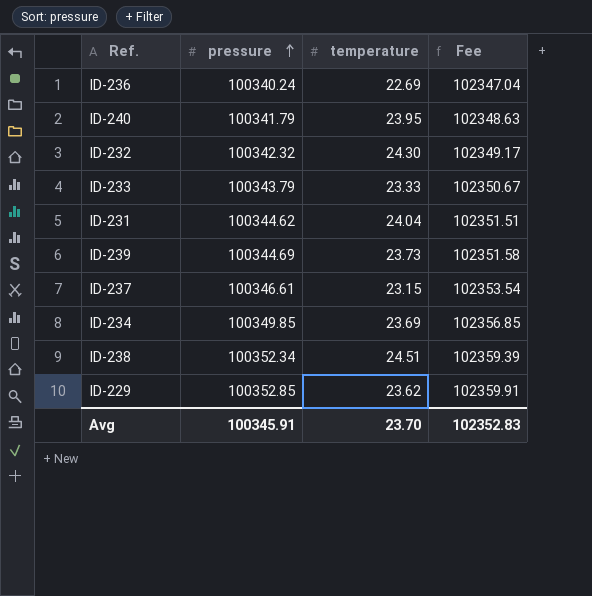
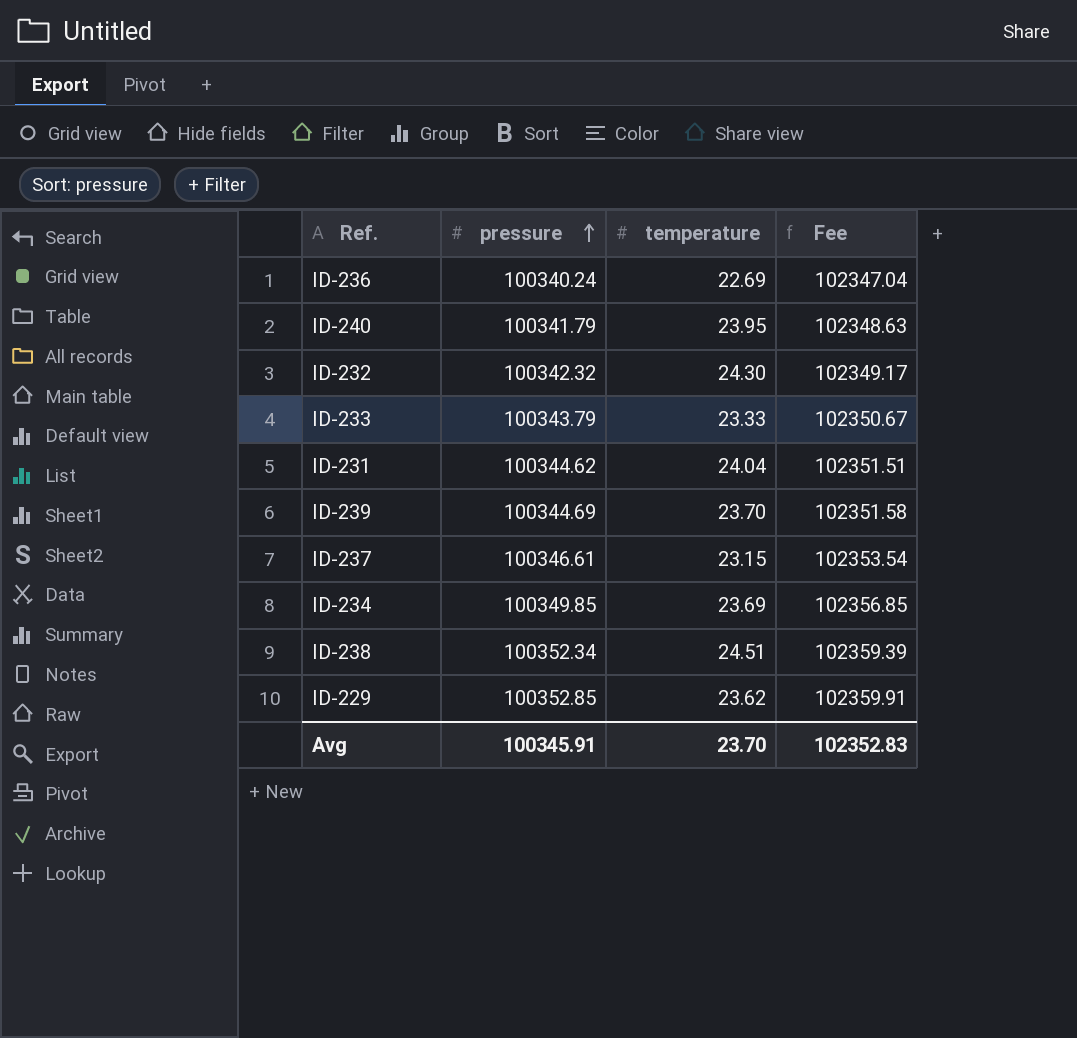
ID-239 | temperature: 23.73 -> 23.70

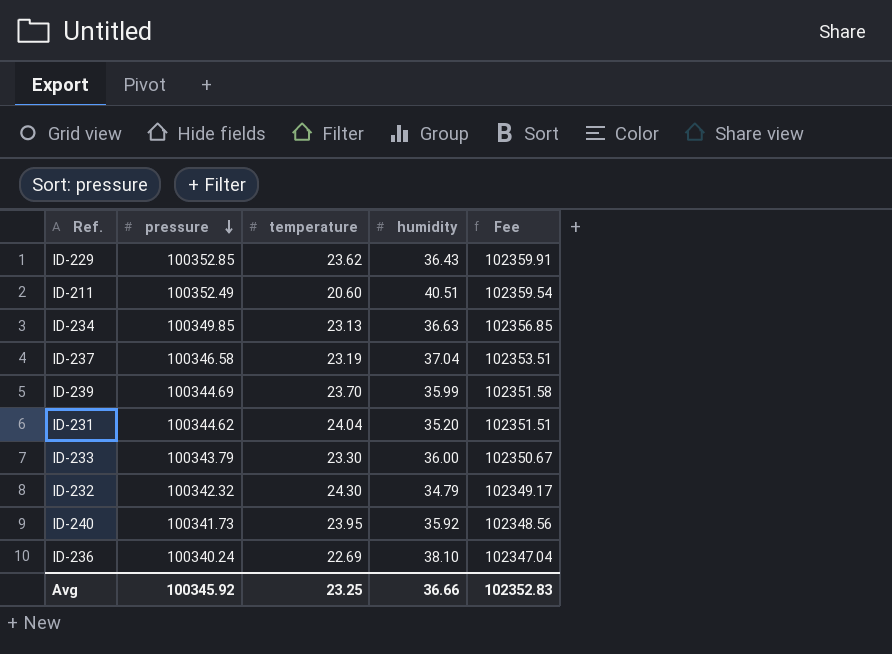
row order: pressure ascending -> pressure descending
column humidity | position: none -> 4
row ID-238: 100352.34 | 24.51 | 102359.39 -> none
row ID-211: none -> 100352.49 | 20.60 | 40.51 | 102359.54
ID-234 | temperature: 23.69 -> 23.13
ID-237 | pressure: 100346.61 -> 100346.58
ID-237 | temperature: 23.15 -> 23.19
ID-237 | Fee: 102353.54 -> 102353.51
ID-233 | temperature: 23.33 -> 23.30
ID-240 | pressure: 100341.79 -> 100341.73
ID-240 | Fee: 102348.63 -> 102348.56
Avg | pressure: 100345.91 -> 100345.92
Avg | temperature: 23.70 -> 23.25

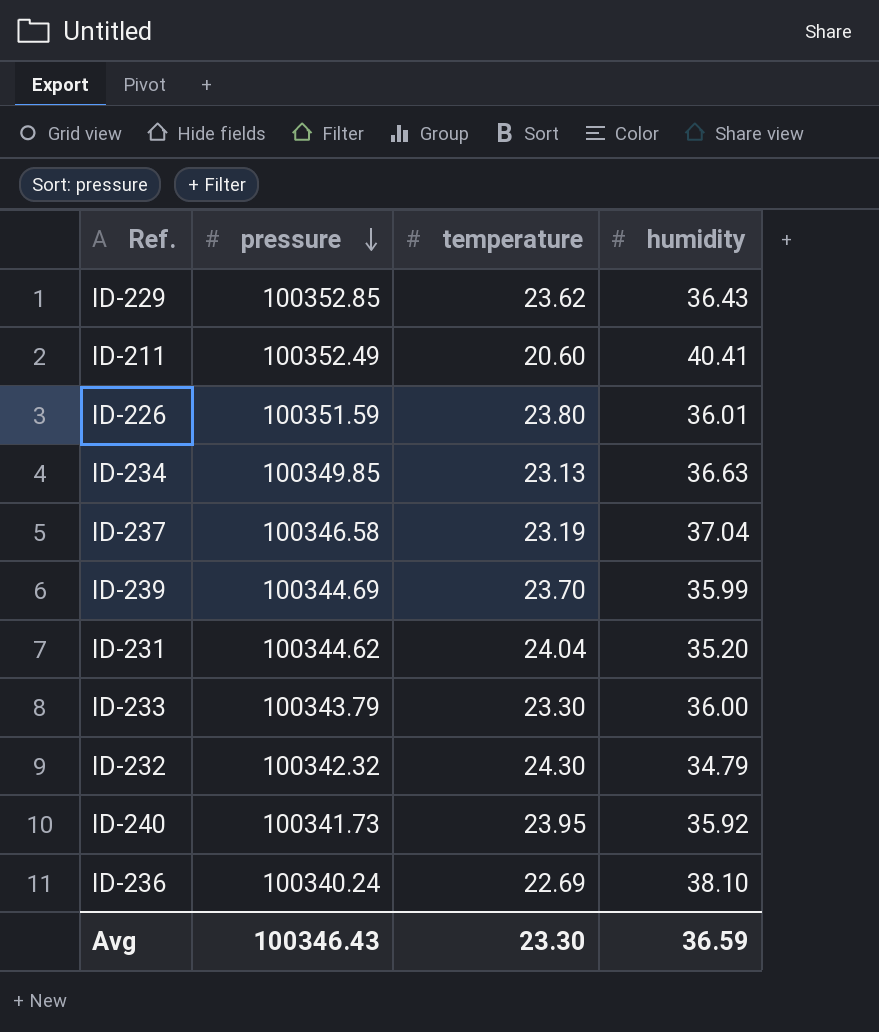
column Fee | formula: [pressure] * 1.02 -> none
ID-211 | humidity: 40.51 -> 40.41
row ID-226: none -> 100351.59 | 23.80 | 36.01
Avg | pressure: 100345.92 -> 100346.43
Avg | temperature: 23.25 -> 23.30
Avg | humidity: 36.66 -> 36.59

